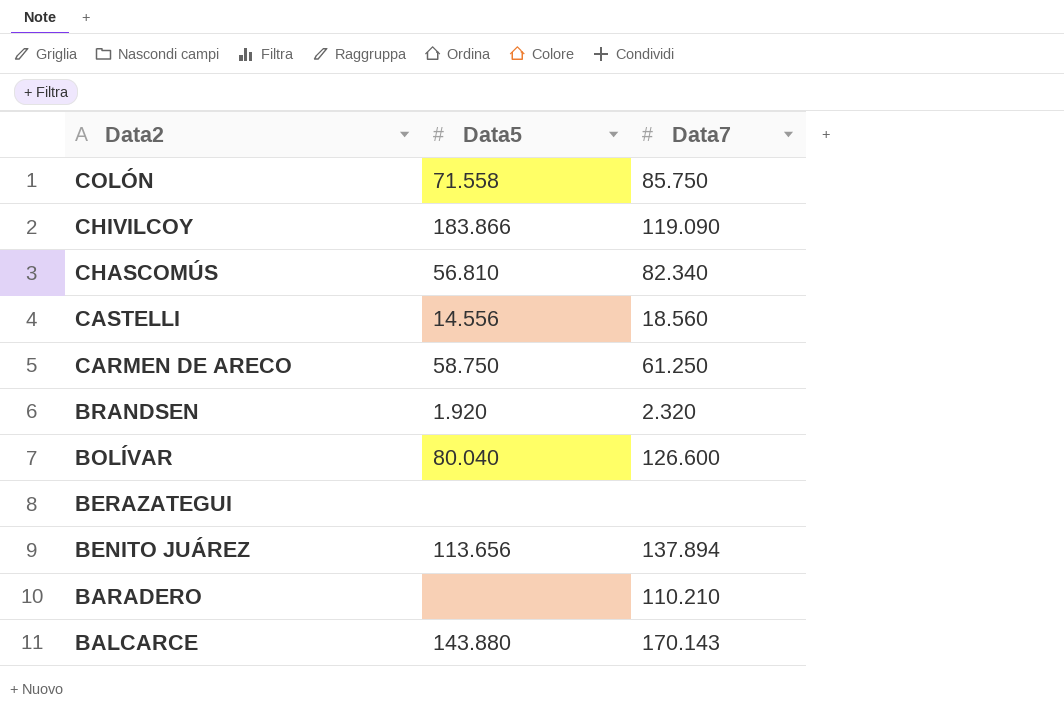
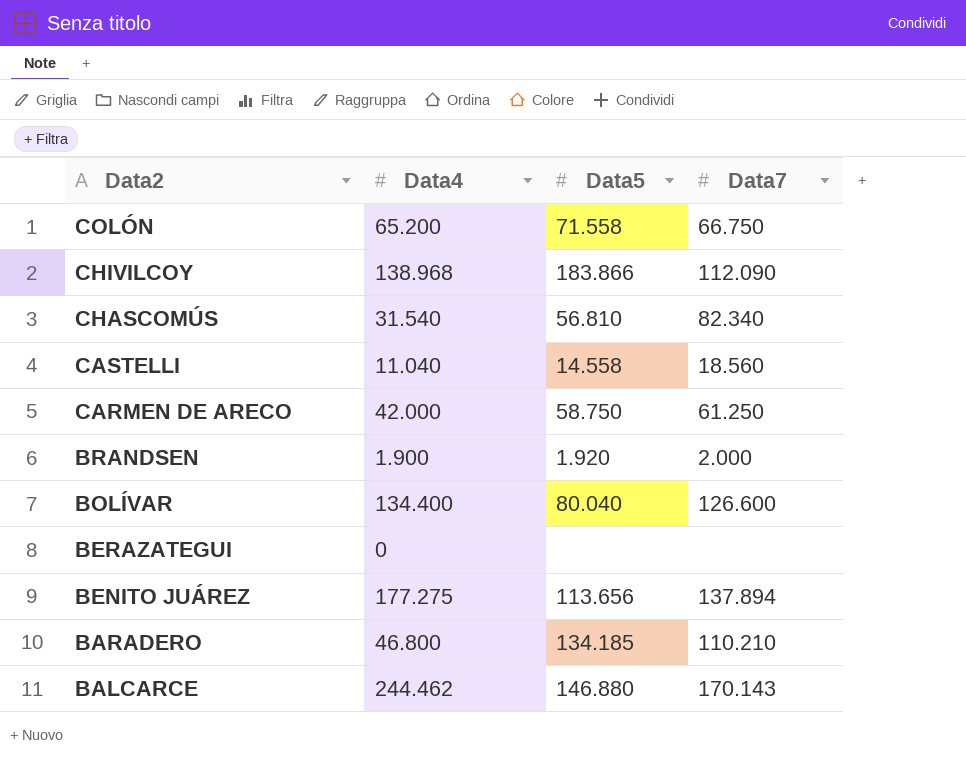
column Data4 | position: none -> 2
COLÓN | Data7: 85.750 -> 66.750
CHIVILCOY | Data7: 119.090 -> 112.090
CASTELLI | Data5: 14.556 -> 14.558
BRANDSEN | Data7: 2.320 -> 2.000
BARADERO | Data5: none -> 134.185
BALCARCE | Data5: 143.880 -> 146.880

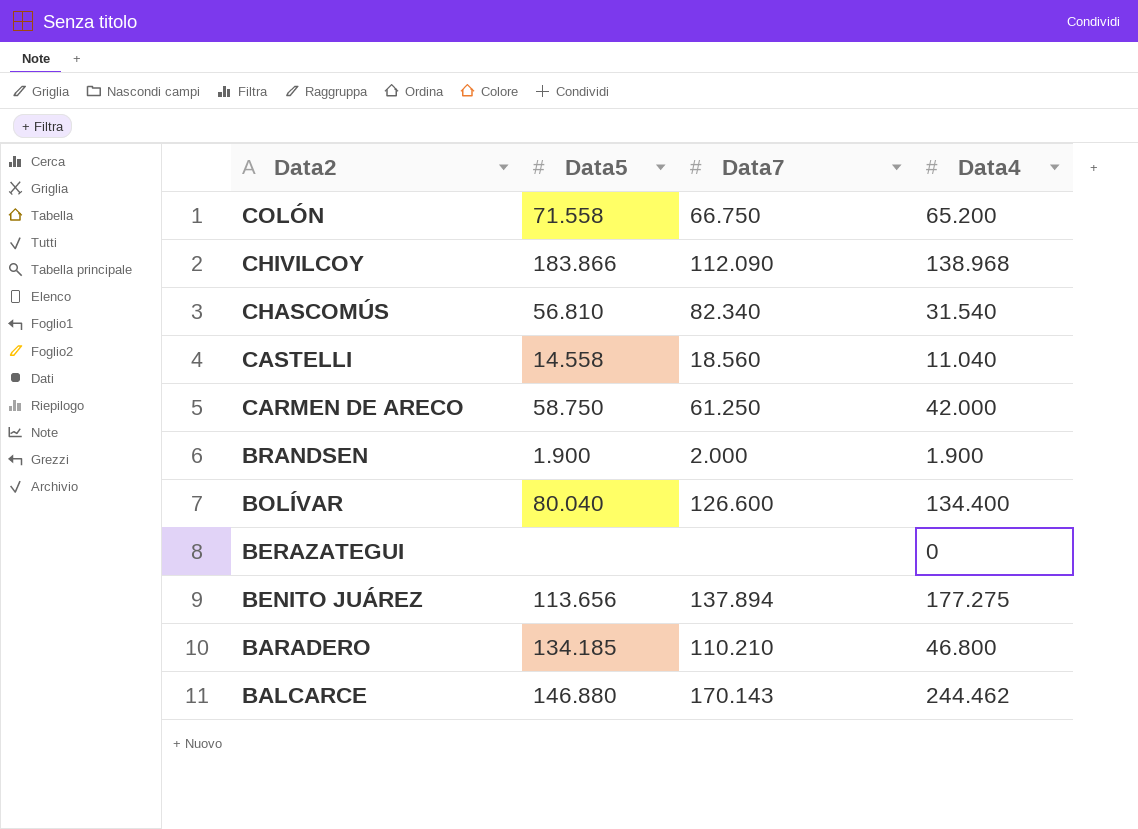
column Data4 | position: 2 -> 4
BRANDSEN | Data5: 1.920 -> 1.900

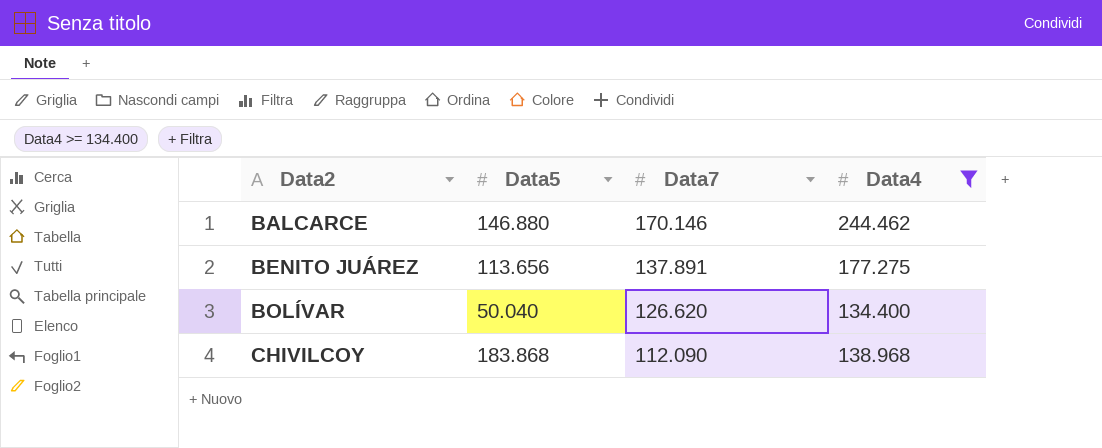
filter: none -> Data4 >= 134.400
row order: Data2 descending -> Data2 ascending
BALCARCE | Data7: 170.143 -> 170.146
BENITO JUÁREZ | Data7: 137.894 -> 137.891
BOLÍVAR | Data5: 80.040 -> 50.040
BOLÍVAR | Data7: 126.600 -> 126.620
CHIVILCOY | Data5: 183.866 -> 183.868

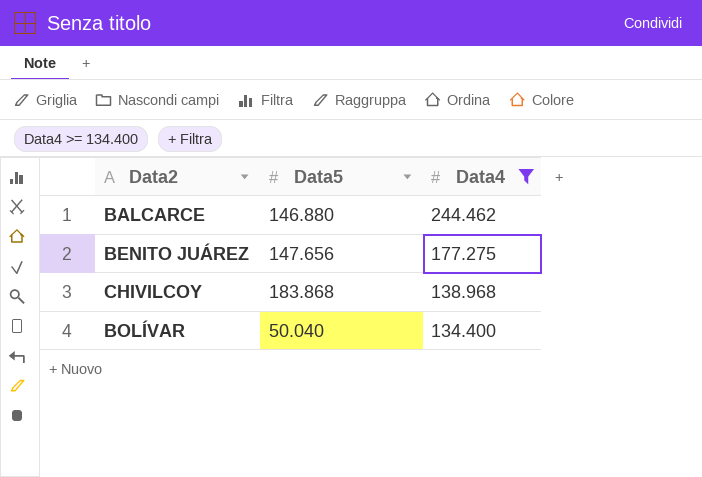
row order: Data2 ascending -> Data4 descending
column Data7 | position: 3 -> none
BENITO JUÁREZ | Data5: 113.656 -> 147.656

